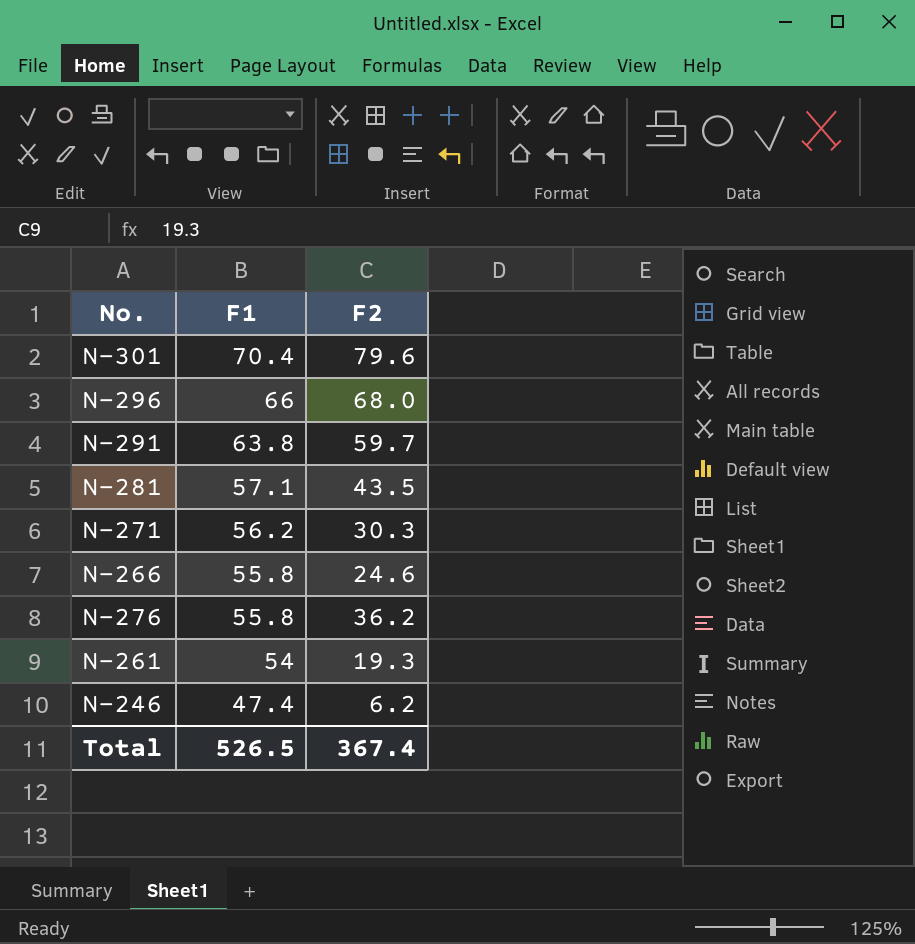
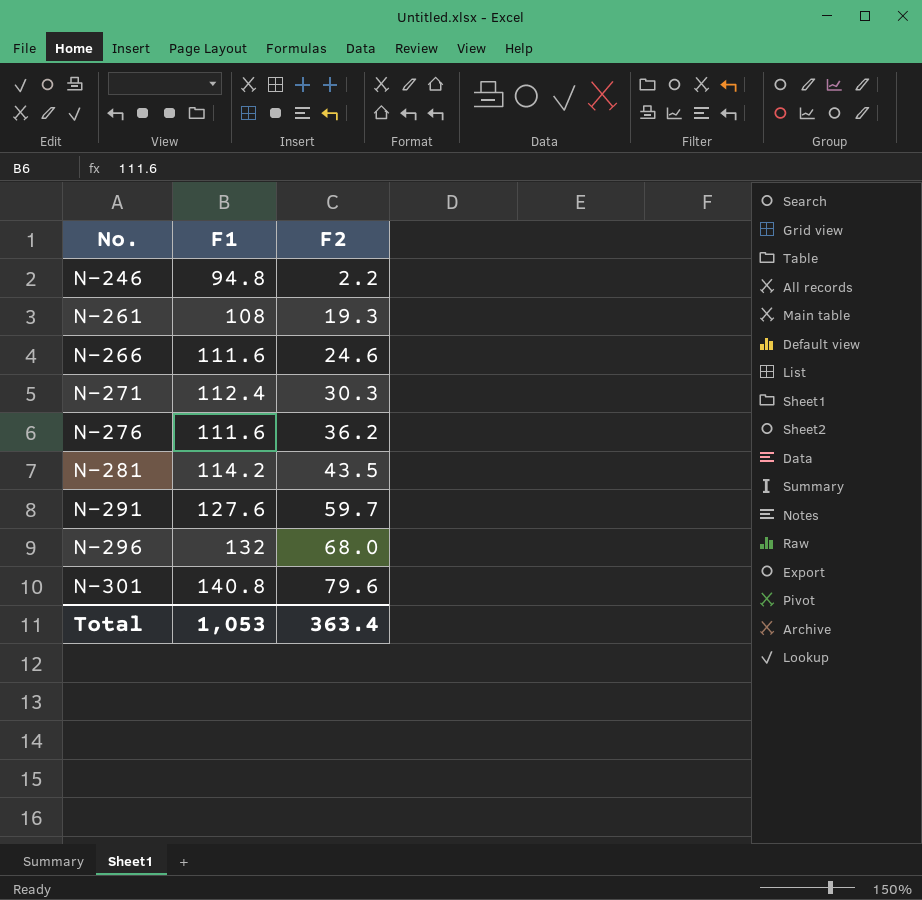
row order: F1 descending -> No. ascending
N-246 | F1: 47.4 -> 94.8
N-246 | F2: 6.2 -> 2.2
N-261 | F1: 54 -> 108
N-266 | F1: 55.8 -> 111.6
N-271 | F1: 56.2 -> 112.4
N-276 | F1: 55.8 -> 111.6
N-281 | F1: 57.1 -> 114.2
N-291 | F1: 63.8 -> 127.6
N-296 | F1: 66 -> 132
N-301 | F1: 70.4 -> 140.8
Total | F1: 526.5 -> 1,053
Total | F2: 367.4 -> 363.4

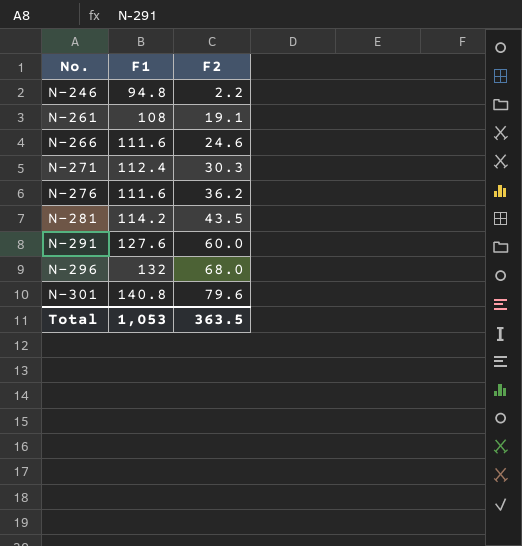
N-261 | F2: 19.3 -> 19.1
N-291 | F2: 59.7 -> 60.0
Total | F2: 363.4 -> 363.5

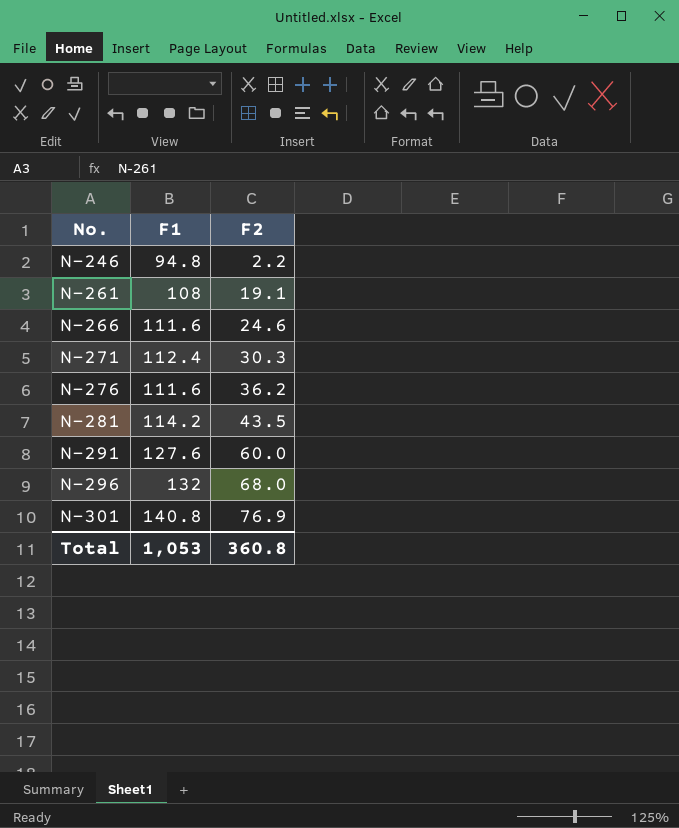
N-301 | F2: 79.6 -> 76.9
Total | F2: 363.5 -> 360.8

